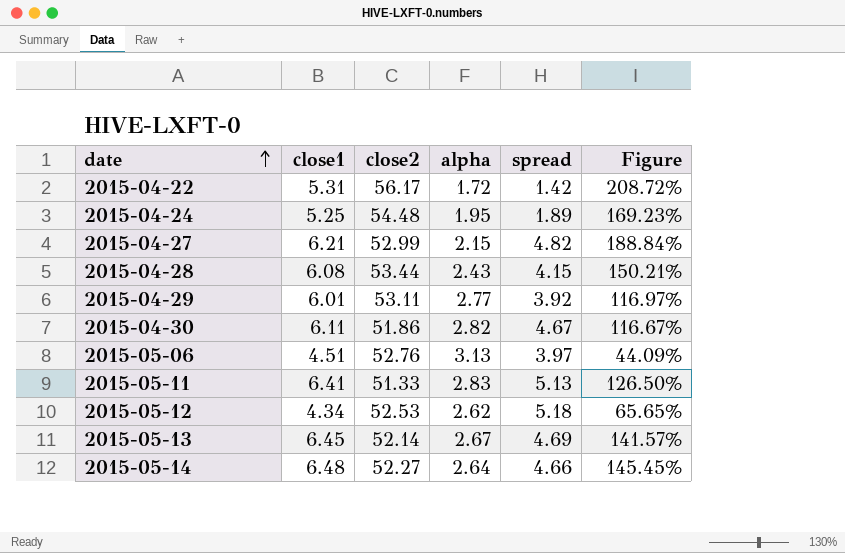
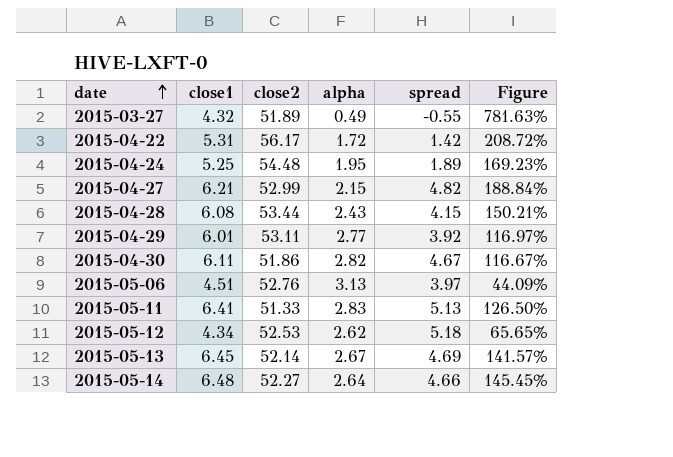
row 2015-03-27: none -> 4.32 | 51.89 | 0.49 | -0.55 | 781.63%

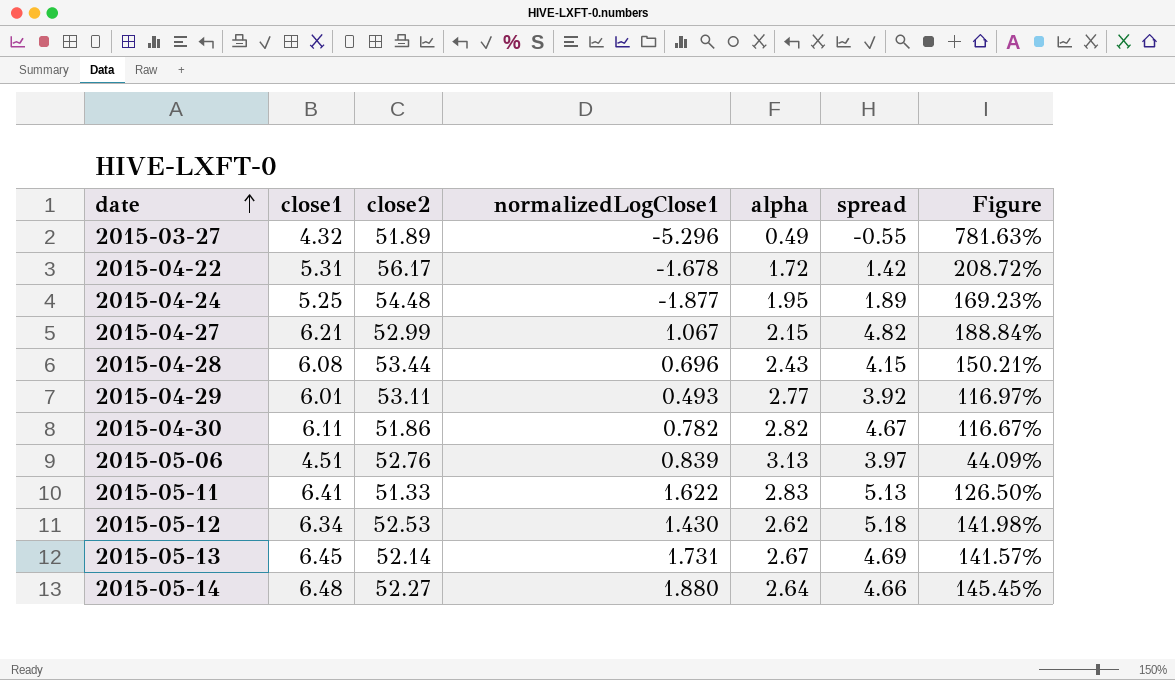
column normalizedLogClose1 | position: none -> 4
2015-05-12 | close1: 4.34 -> 6.34
2015-05-12 | Figure: 65.65% -> 141.98%

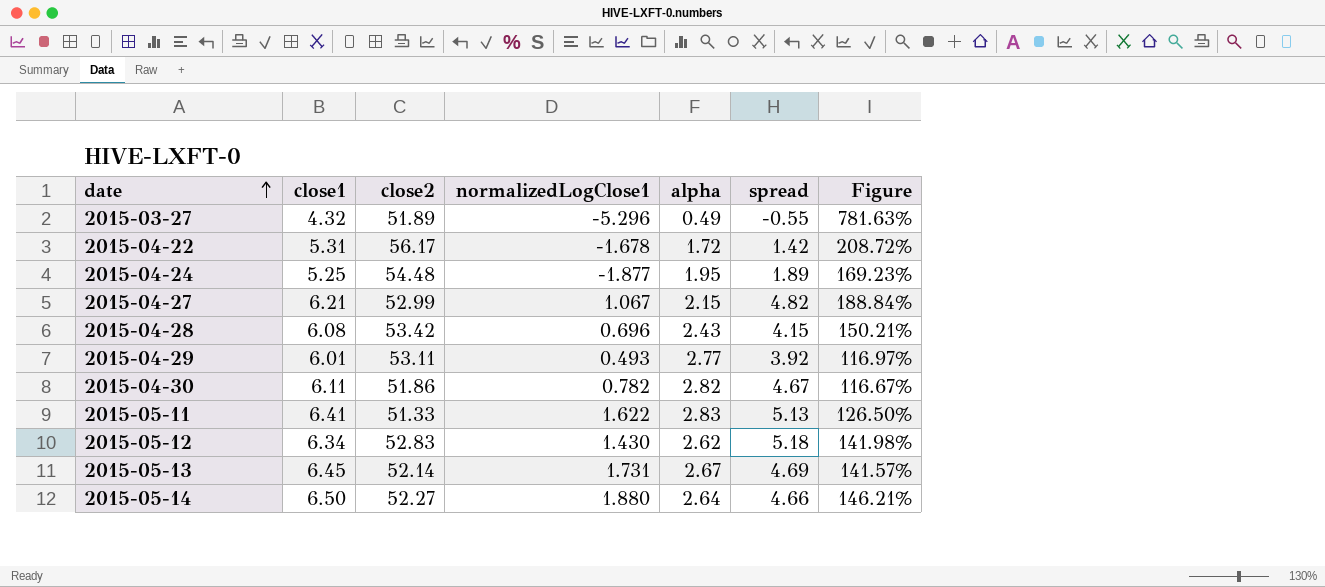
row 2015-05-06: 4.51 | 52.76 | 0.839 | 3.13 | 3.97 | 44.09% -> none
2015-04-28 | close2: 53.44 -> 53.42
2015-05-12 | close2: 52.53 -> 52.83
2015-05-14 | close1: 6.48 -> 6.50
2015-05-14 | Figure: 145.45% -> 146.21%

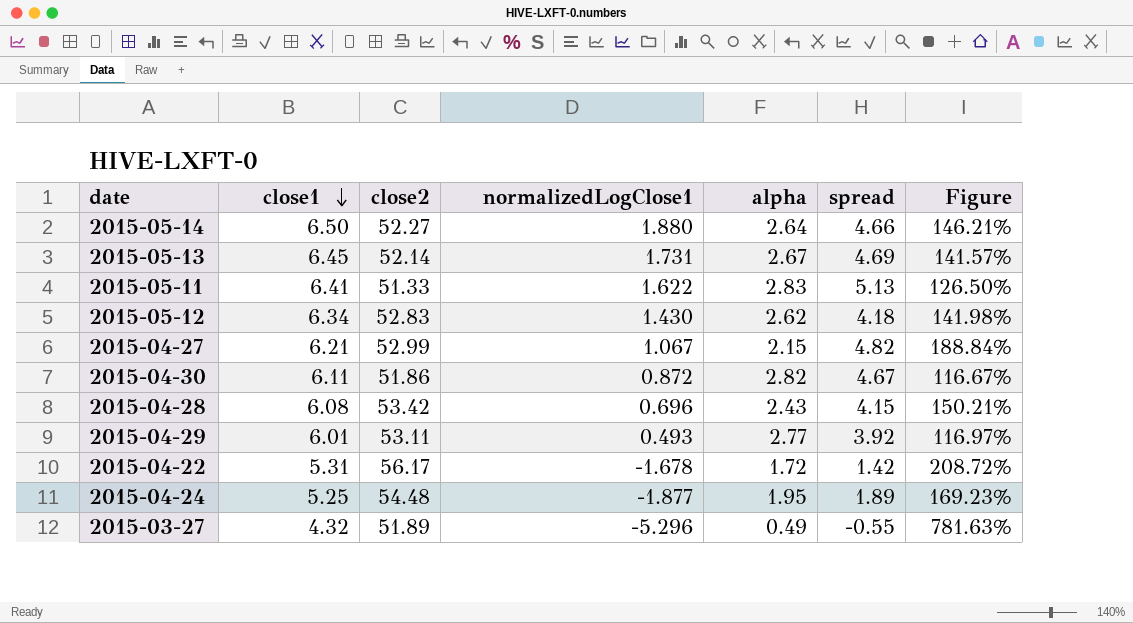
row order: date ascending -> close1 descending
2015-05-12 | spread: 5.18 -> 4.18
2015-04-30 | normalizedLogClose1: 0.782 -> 0.872

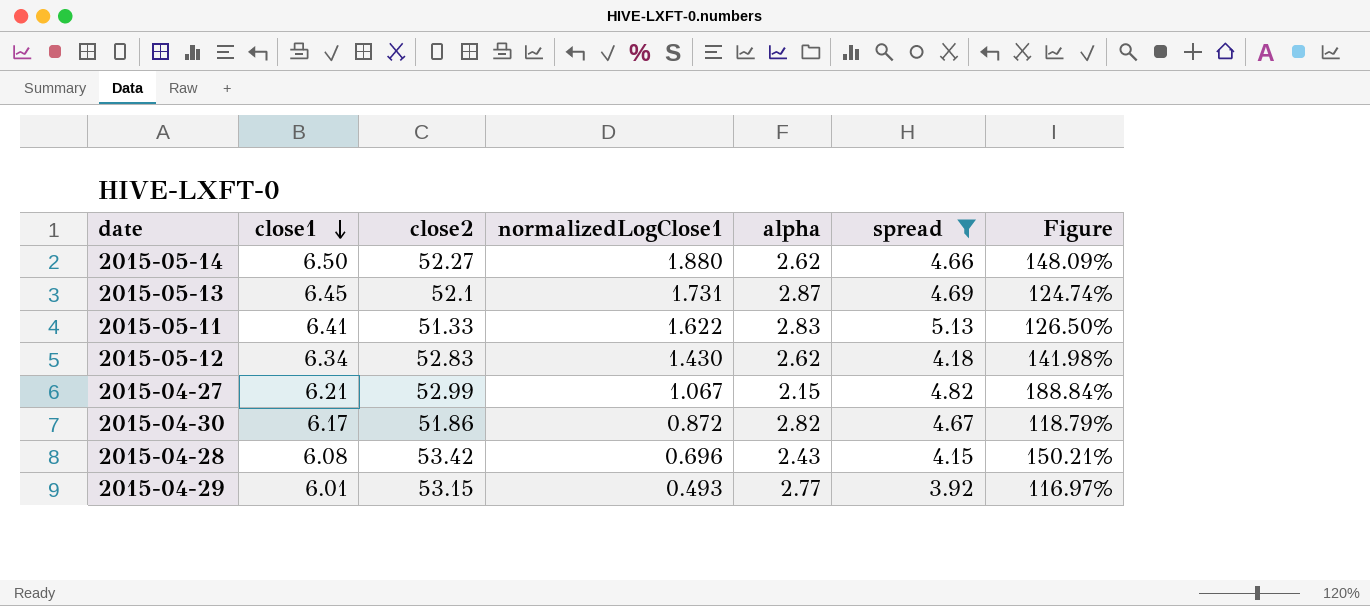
filter: none -> spread >= 3.92
2015-05-14 | alpha: 2.64 -> 2.62
2015-05-14 | Figure: 146.21% -> 148.09%
2015-05-13 | close2: 52.14 -> 52.1
2015-05-13 | alpha: 2.67 -> 2.87
2015-05-13 | Figure: 141.57% -> 124.74%
2015-04-30 | close1: 6.11 -> 6.17
2015-04-30 | Figure: 116.67% -> 118.79%
2015-04-29 | close2: 53.11 -> 53.15

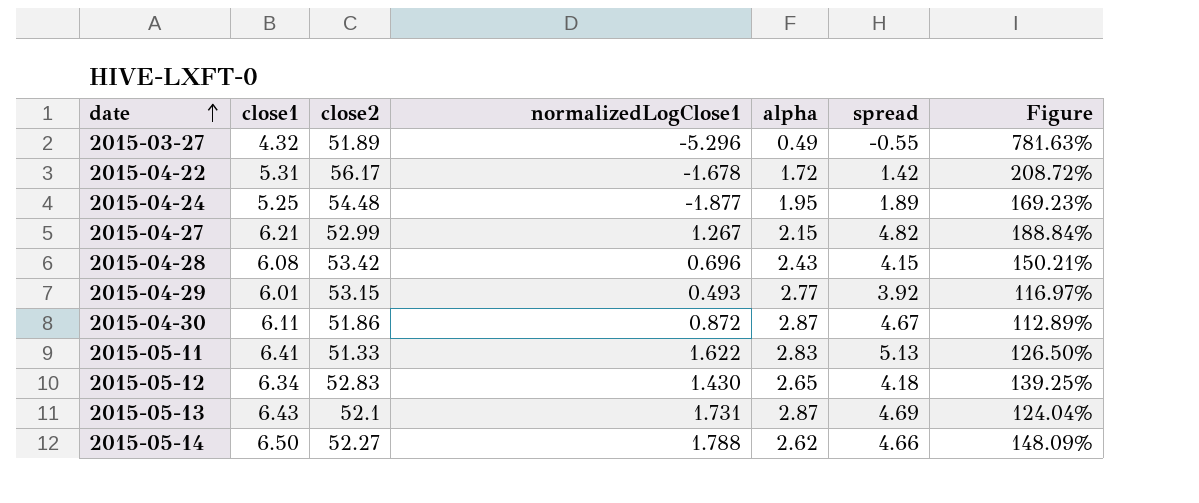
filter: spread >= 3.92 -> none
row order: close1 descending -> date ascending
2015-04-27 | normalizedLogClose1: 1.067 -> 1.267
2015-04-30 | close1: 6.17 -> 6.11
2015-04-30 | alpha: 2.82 -> 2.87
2015-04-30 | Figure: 118.79% -> 112.89%
2015-05-12 | alpha: 2.62 -> 2.65
2015-05-12 | Figure: 141.98% -> 139.25%
2015-05-13 | close1: 6.45 -> 6.43
2015-05-13 | Figure: 124.74% -> 124.04%
2015-05-14 | normalizedLogClose1: 1.880 -> 1.788

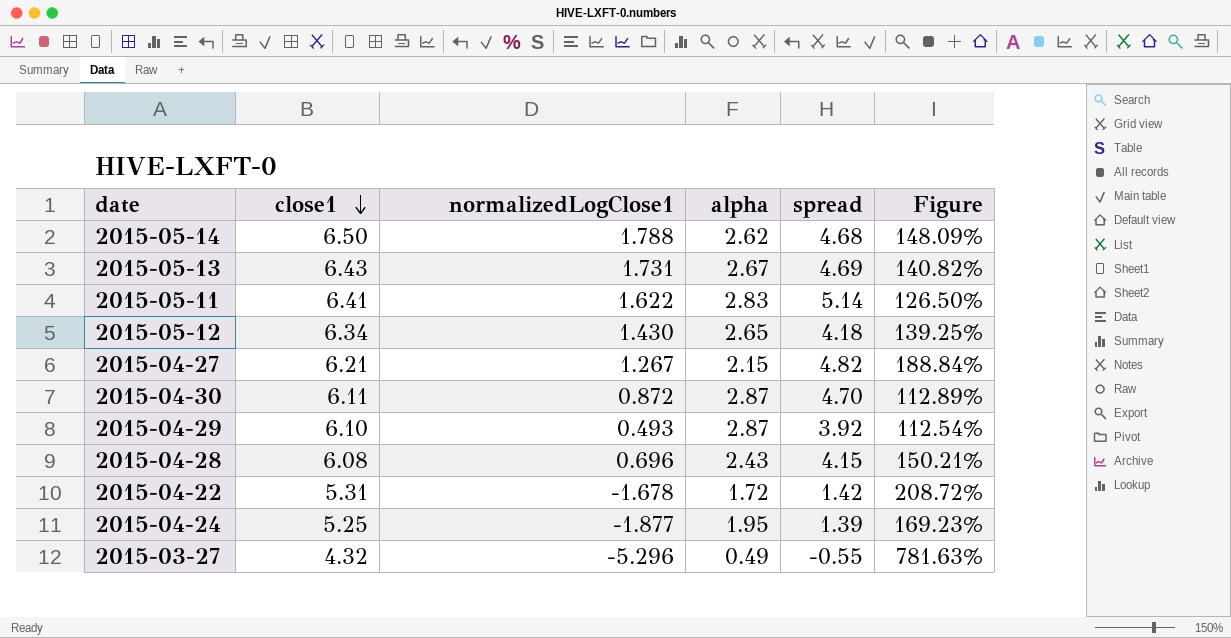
row order: date ascending -> close1 descending
column close2 | position: 3 -> none
2015-05-14 | spread: 4.66 -> 4.68
2015-05-13 | alpha: 2.87 -> 2.67
2015-05-13 | Figure: 124.04% -> 140.82%
2015-05-11 | spread: 5.13 -> 5.14
2015-04-30 | spread: 4.67 -> 4.70
2015-04-29 | close1: 6.01 -> 6.10
2015-04-29 | alpha: 2.77 -> 2.87
2015-04-29 | Figure: 116.97% -> 112.54%
2015-04-24 | spread: 1.89 -> 1.39

